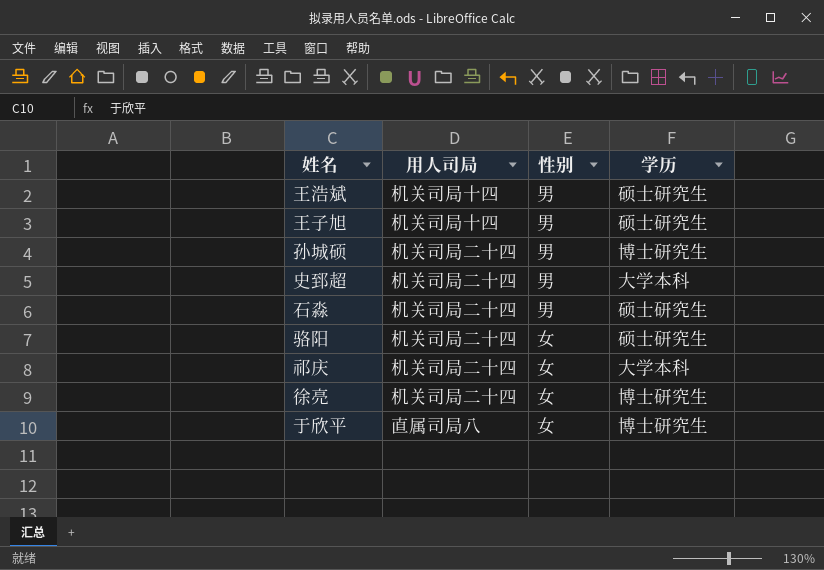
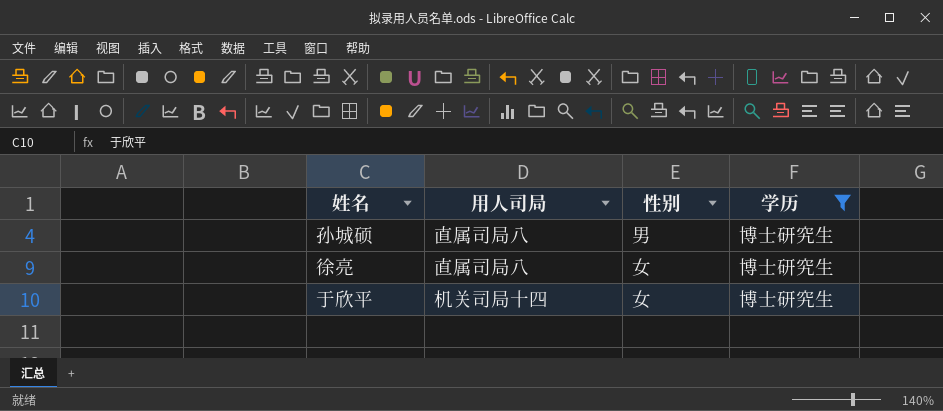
filter: none -> 学历 = 博士研究生
孙城硕 | 用人司局: 机关司局二十四 -> 直属司局八
徐亮 | 用人司局: 机关司局二十四 -> 直属司局八
于欣平 | 用人司局: 直属司局八 -> 机关司局十四

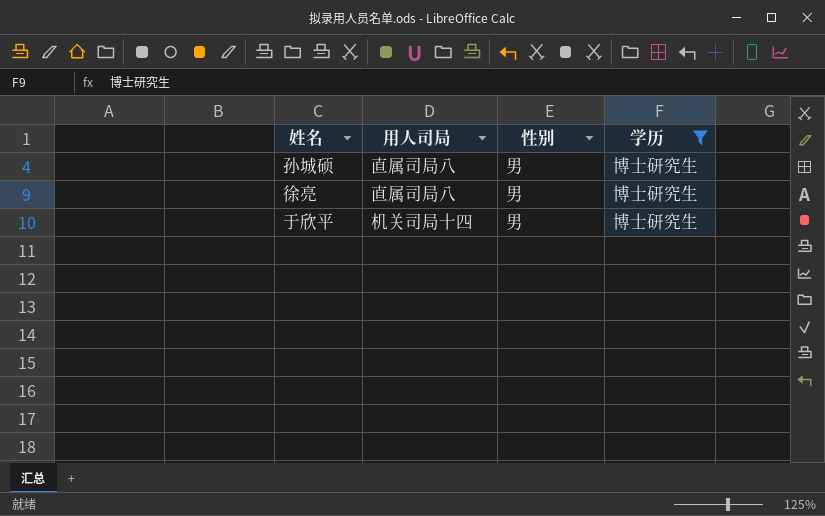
徐亮 | 性别: 女 -> 男
于欣平 | 性别: 女 -> 男

